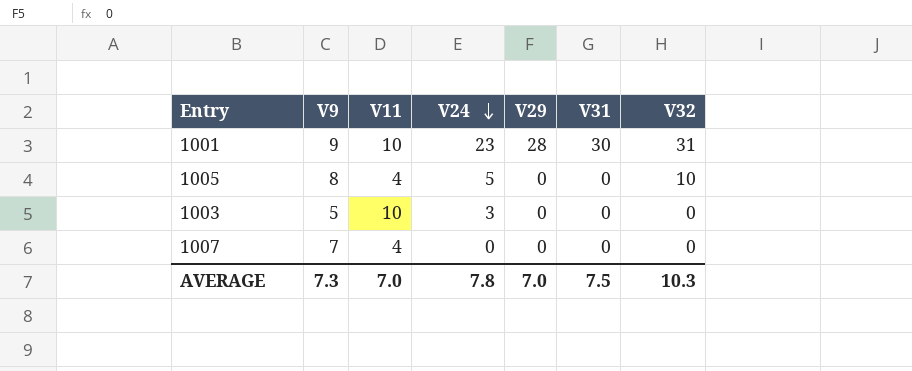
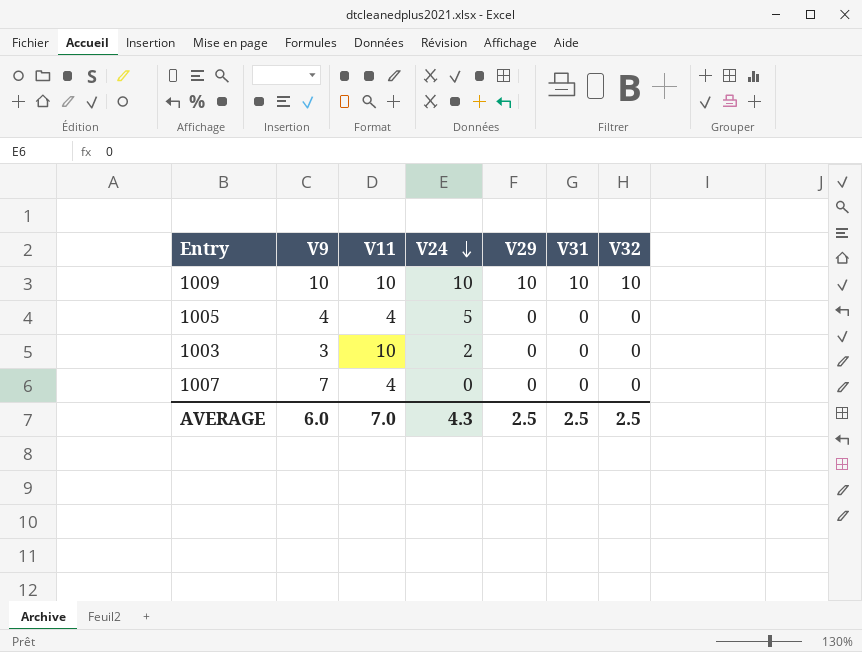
row 1001: 9 | 10 | 23 | 28 | 30 | 31 -> none
row 1009: none -> 10 | 10 | 10 | 10 | 10 | 10
1005 | V9: 8 -> 4
1005 | V32: 10 -> 0
1003 | V9: 5 -> 3
1003 | V24: 3 -> 2
AVERAGE | V9: 7.3 -> 6.0
AVERAGE | V24: 7.8 -> 4.3
AVERAGE | V29: 7.0 -> 2.5
AVERAGE | V31: 7.5 -> 2.5
AVERAGE | V32: 10.3 -> 2.5

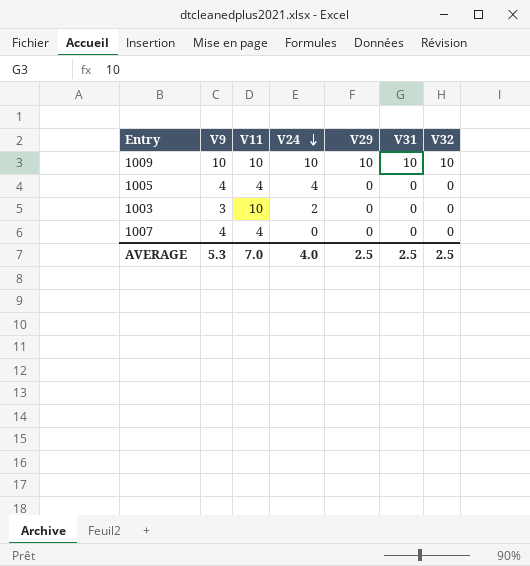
1005 | V24: 5 -> 4
1007 | V9: 7 -> 4
AVERAGE | V9: 6.0 -> 5.3
AVERAGE | V24: 4.3 -> 4.0

